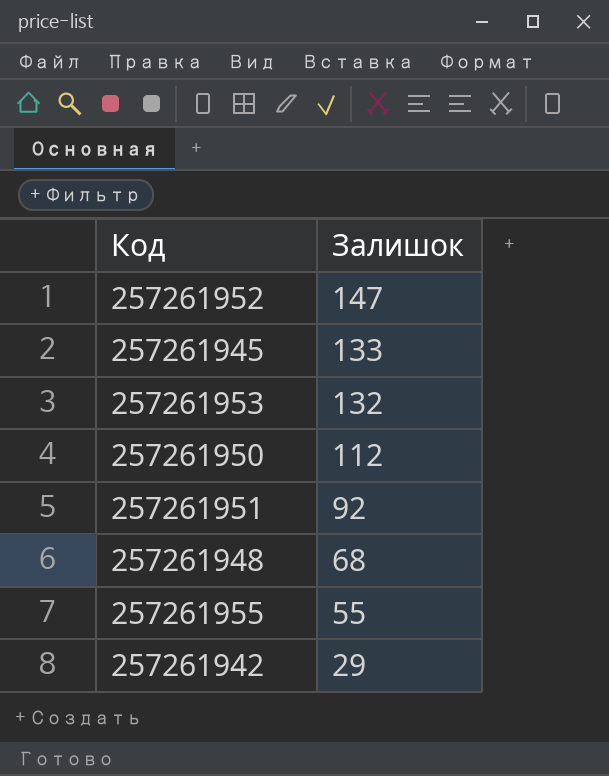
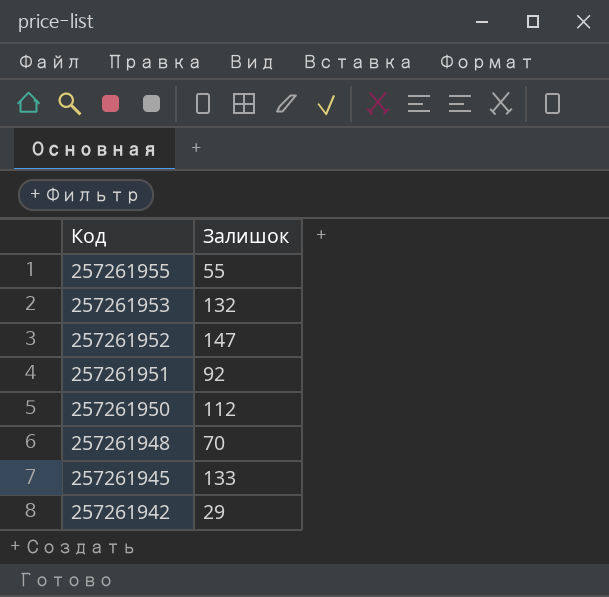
row order: Залишок descending -> Код descending
257261948 | Залишок: 68 -> 70

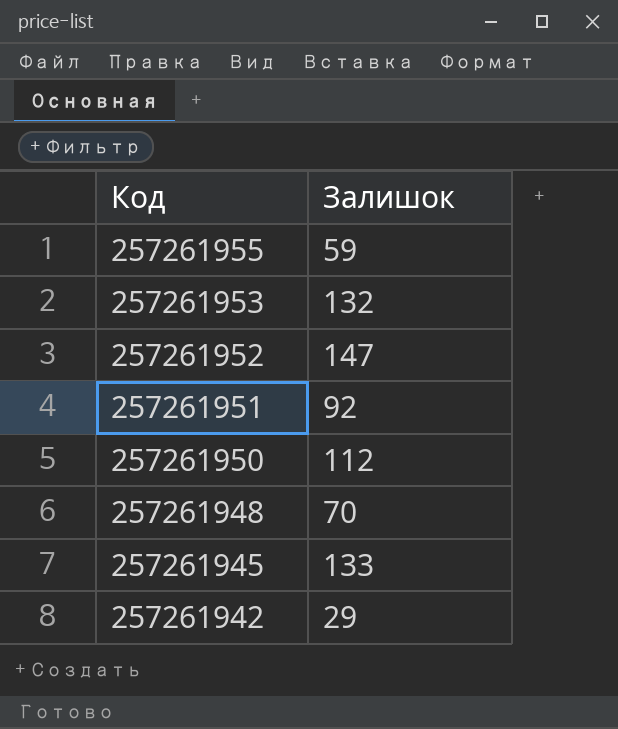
257261955 | Залишок: 55 -> 59

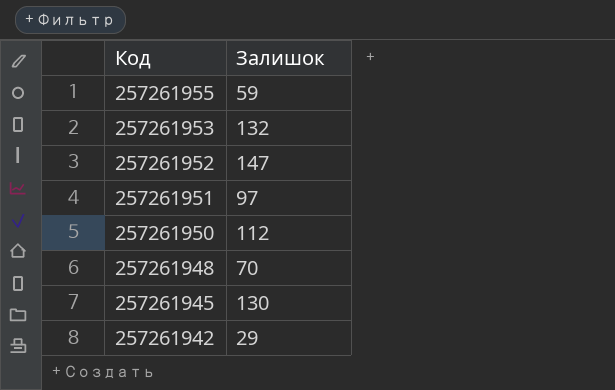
257261951 | Залишок: 92 -> 97
257261945 | Залишок: 133 -> 130

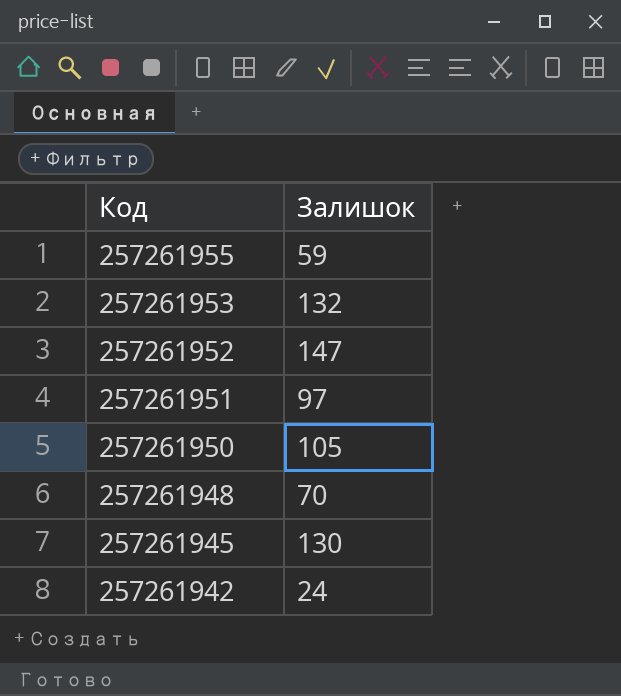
257261950 | Залишок: 112 -> 105
257261942 | Залишок: 29 -> 24

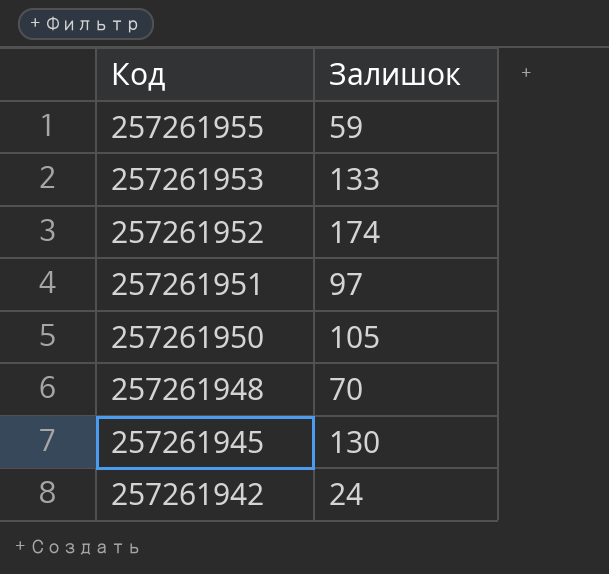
257261953 | Залишок: 132 -> 133
257261952 | Залишок: 147 -> 174

